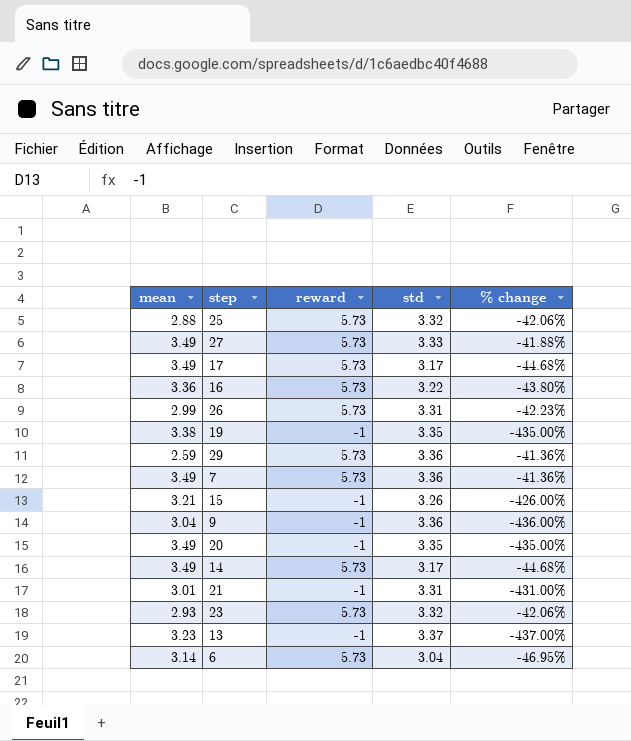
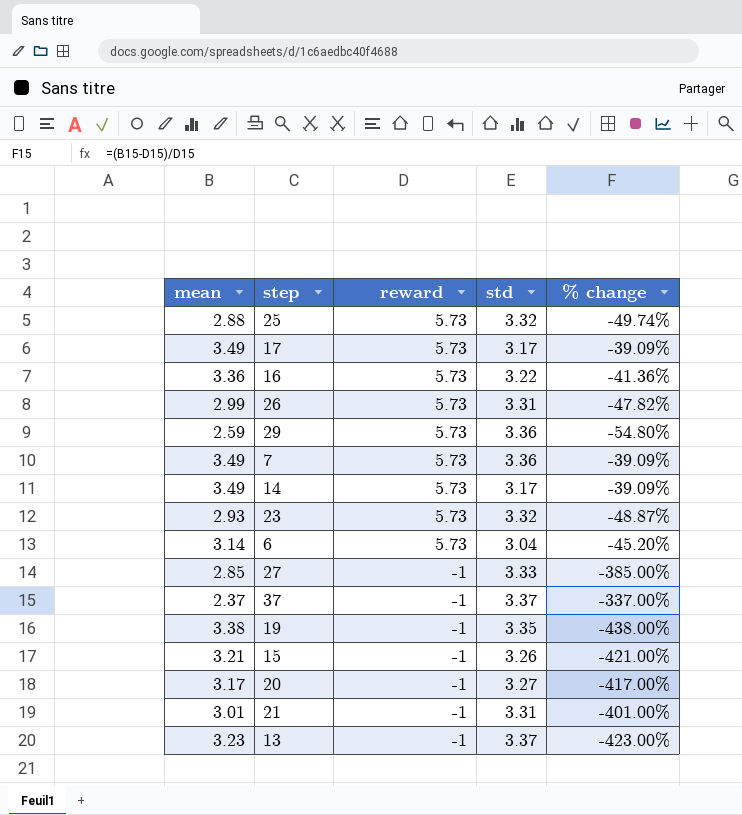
row order: none -> reward descending
column % change | formula: ([std] - [reward]) / [reward] -> ([mean] - [reward]) / [reward]
row 9: 3.04 | -1 | 3.36 | -436.00% -> none
27 | mean: 3.49 -> 2.85
27 | reward: 5.73 -> -1
row 37: none -> 2.37 | -1 | 3.37 | -337.00%
20 | mean: 3.49 -> 3.17
20 | std: 3.35 -> 3.27

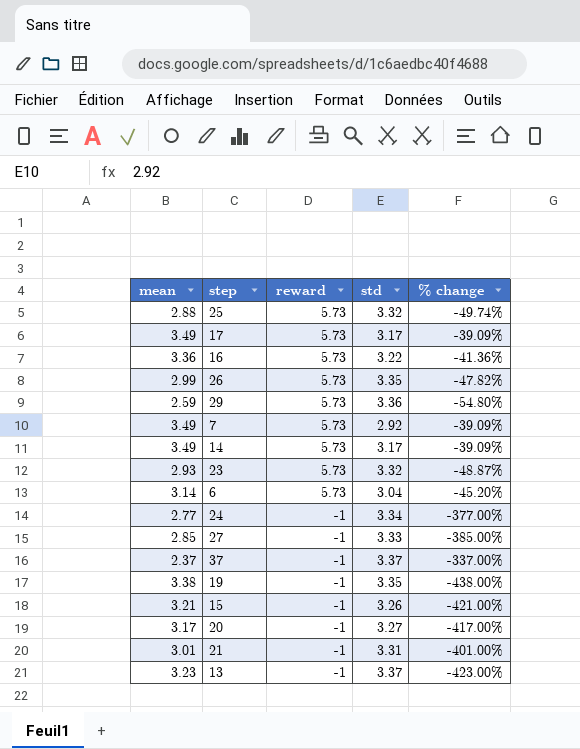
26 | std: 3.31 -> 3.35
7 | std: 3.36 -> 2.92
row 24: none -> 2.77 | -1 | 3.34 | -377.00%

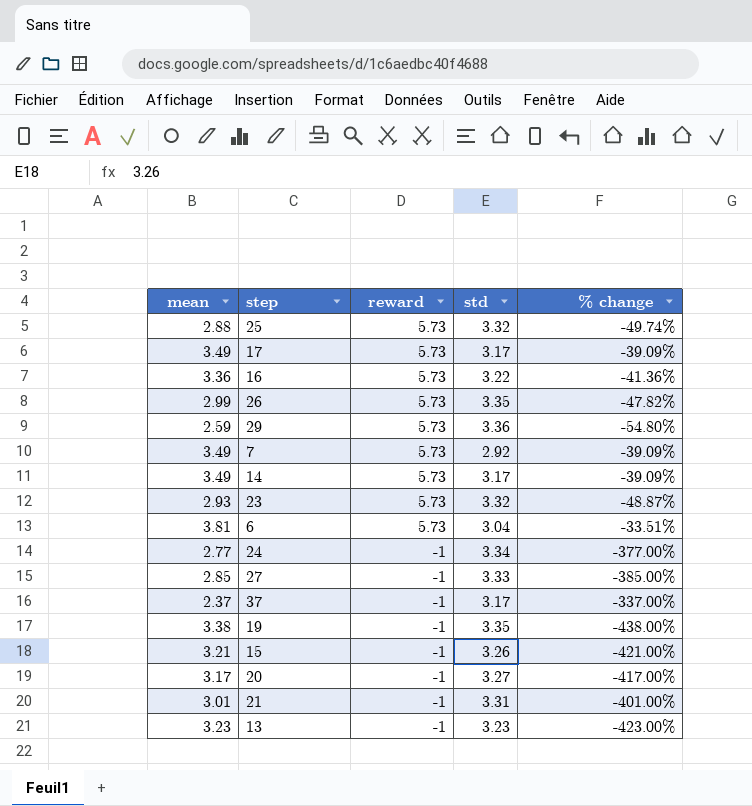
6 | mean: 3.14 -> 3.81
6 | % change: -45.20% -> -33.51%
37 | std: 3.37 -> 3.17
13 | std: 3.37 -> 3.23

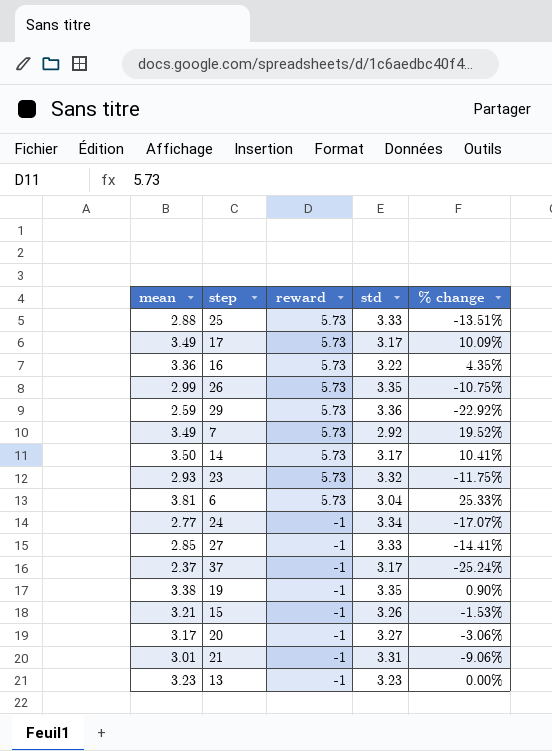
column % change | formula: ([mean] - [reward]) / [reward] -> ([mean] - [std]) / [std]
25 | std: 3.32 -> 3.33
14 | mean: 3.49 -> 3.50

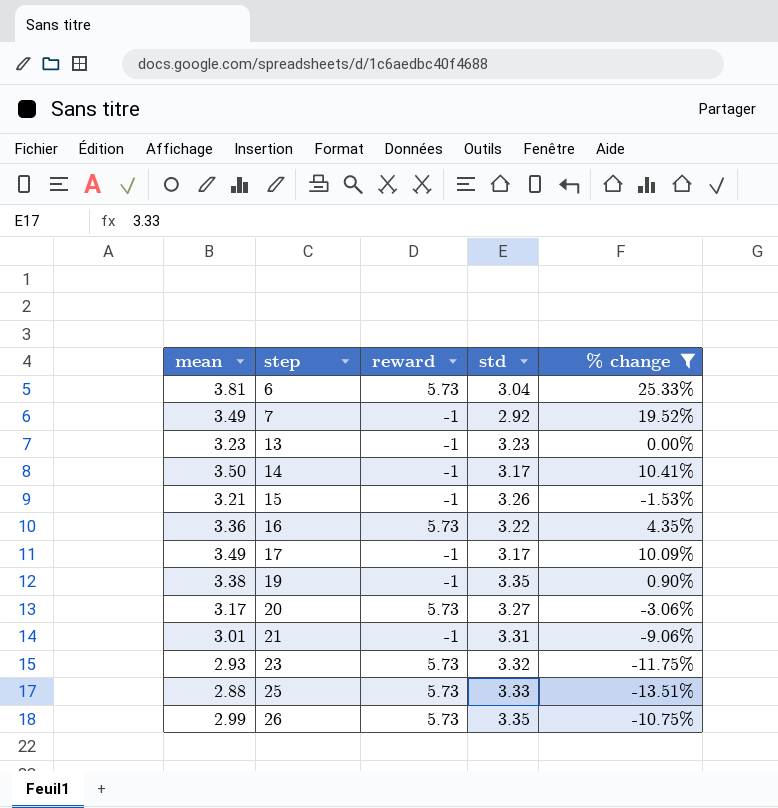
filter: none -> % change >= -13.51%
row order: reward descending -> step ascending
7 | reward: 5.73 -> -1
14 | reward: 5.73 -> -1
17 | reward: 5.73 -> -1
20 | reward: -1 -> 5.73

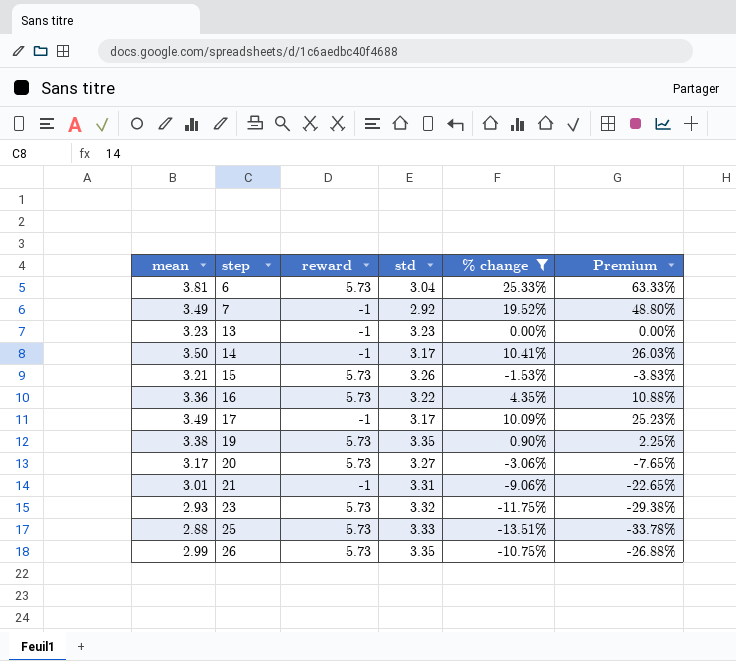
column Premium | formula: none -> [% change] * 2.5
15 | reward: -1 -> 5.73
19 | reward: -1 -> 5.73

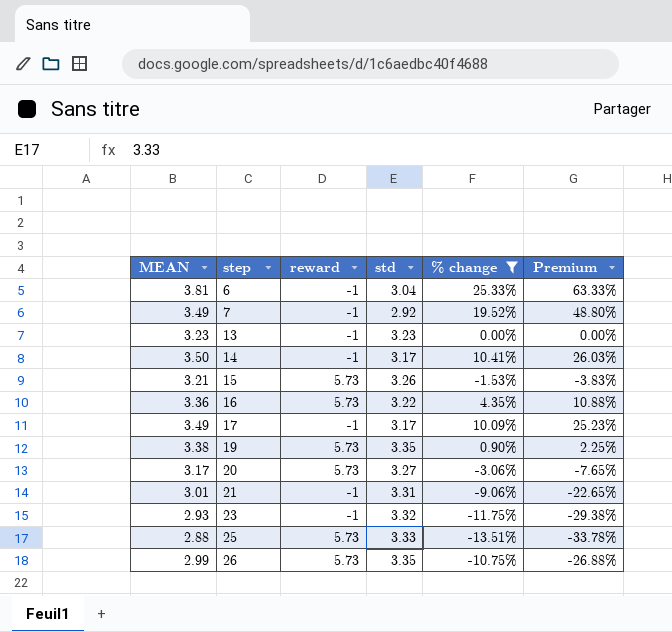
column name: mean -> MEAN
6 | reward: 5.73 -> -1
23 | reward: 5.73 -> -1

